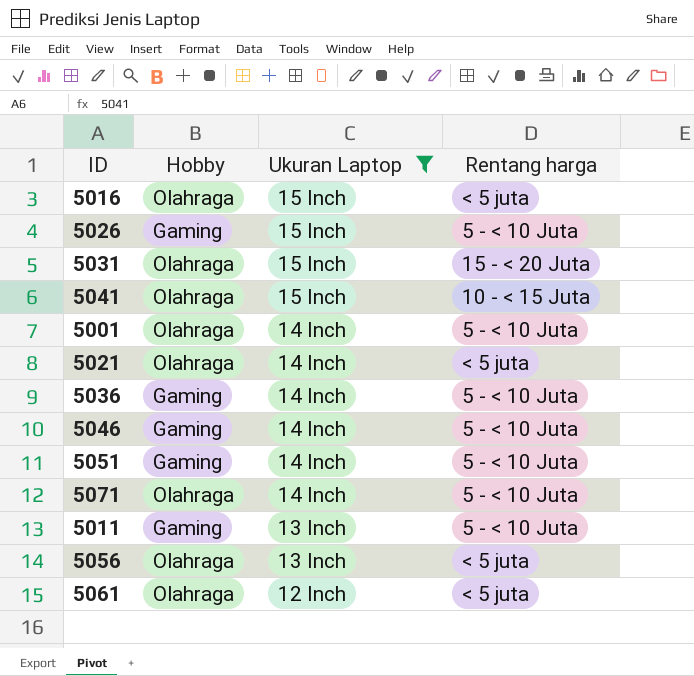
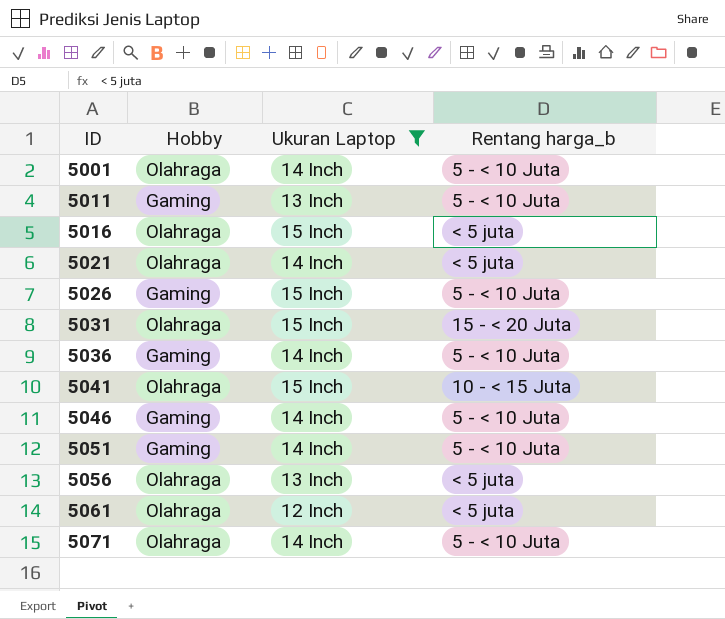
row order: Ukuran Laptop descending -> ID ascending
column name: Rentang harga -> Rentang harga_b

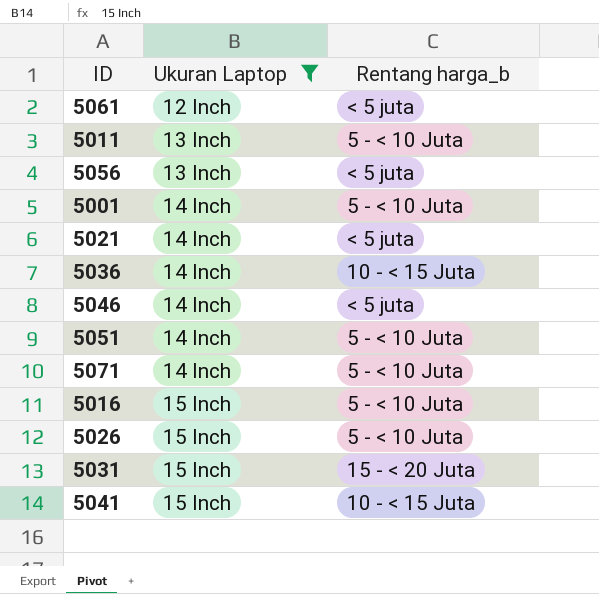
row order: ID ascending -> Ukuran Laptop ascending
column Hobby | position: 2 -> none
5036 | Rentang harga_b: 5 - < 10 Juta -> 10 - < 15 Juta
5046 | Rentang harga_b: 5 - < 10 Juta -> < 5 juta
5016 | Rentang harga_b: < 5 juta -> 5 - < 10 Juta

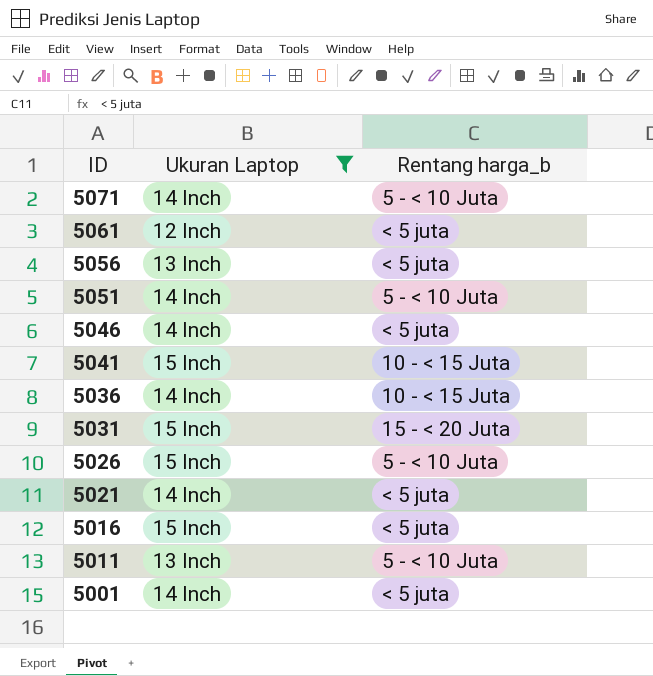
row order: Ukuran Laptop ascending -> ID descending
5016 | Rentang harga_b: 5 - < 10 Juta -> < 5 juta
5001 | Rentang harga_b: 5 - < 10 Juta -> < 5 juta

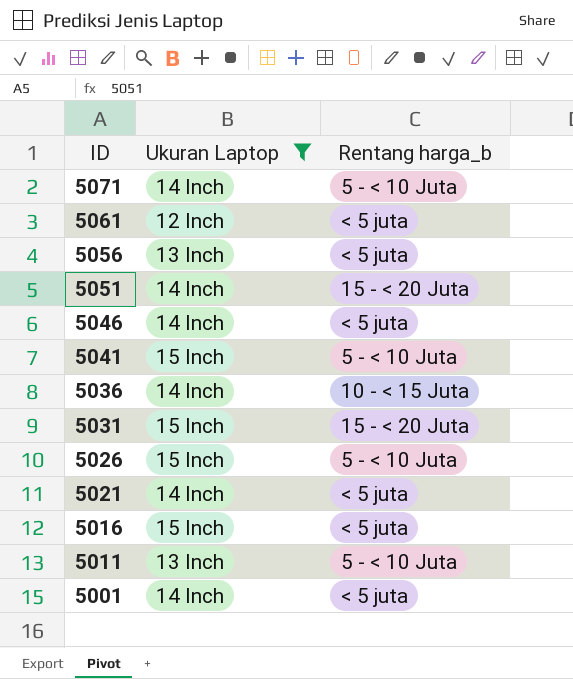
5051 | Rentang harga_b: 5 - < 10 Juta -> 15 - < 20 Juta
5041 | Rentang harga_b: 10 - < 15 Juta -> 5 - < 10 Juta

